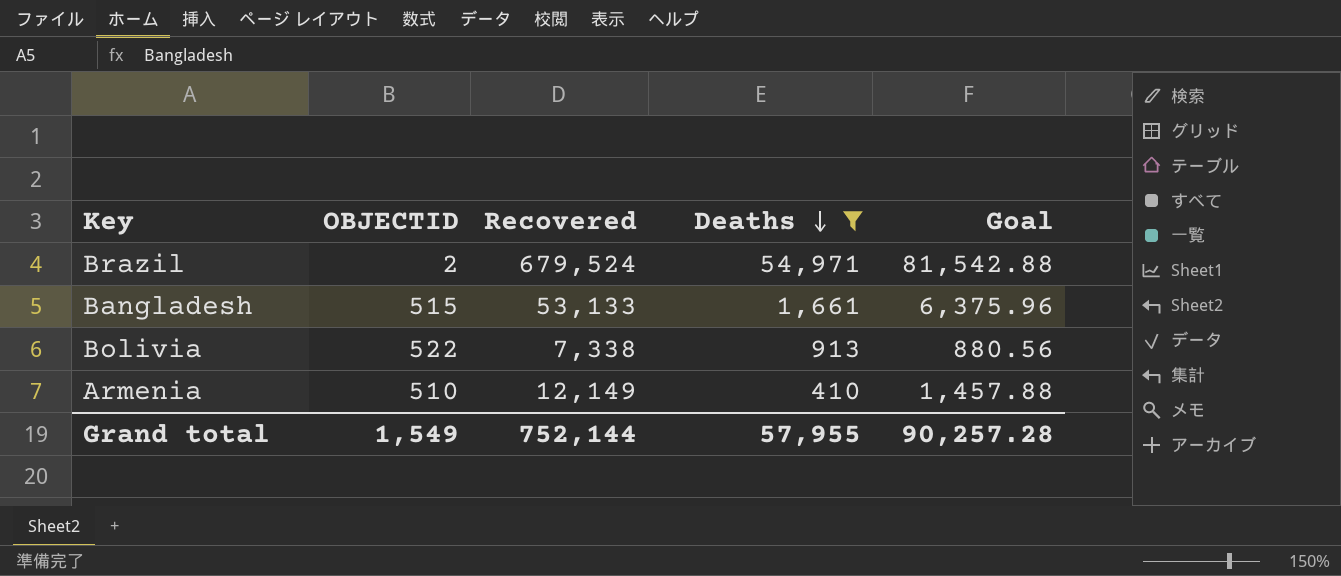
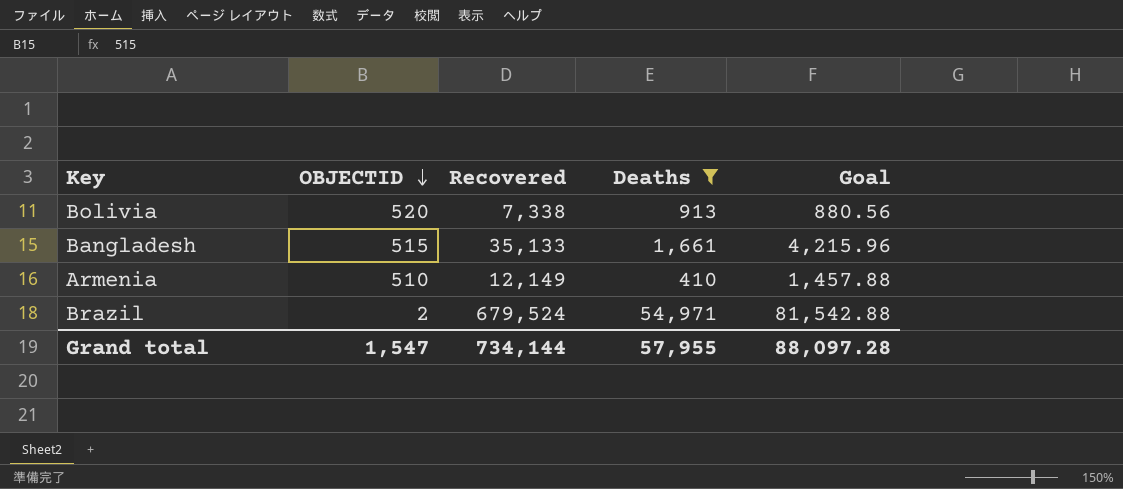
row order: Deaths descending -> OBJECTID descending
Bolivia | OBJECTID: 522 -> 520
Bangladesh | Recovered: 53,133 -> 35,133
Bangladesh | Goal: 6,375.96 -> 4,215.96
Grand total | OBJECTID: 1,549 -> 1,547
Grand total | Recovered: 752,144 -> 734,144
Grand total | Goal: 90,257.28 -> 88,097.28

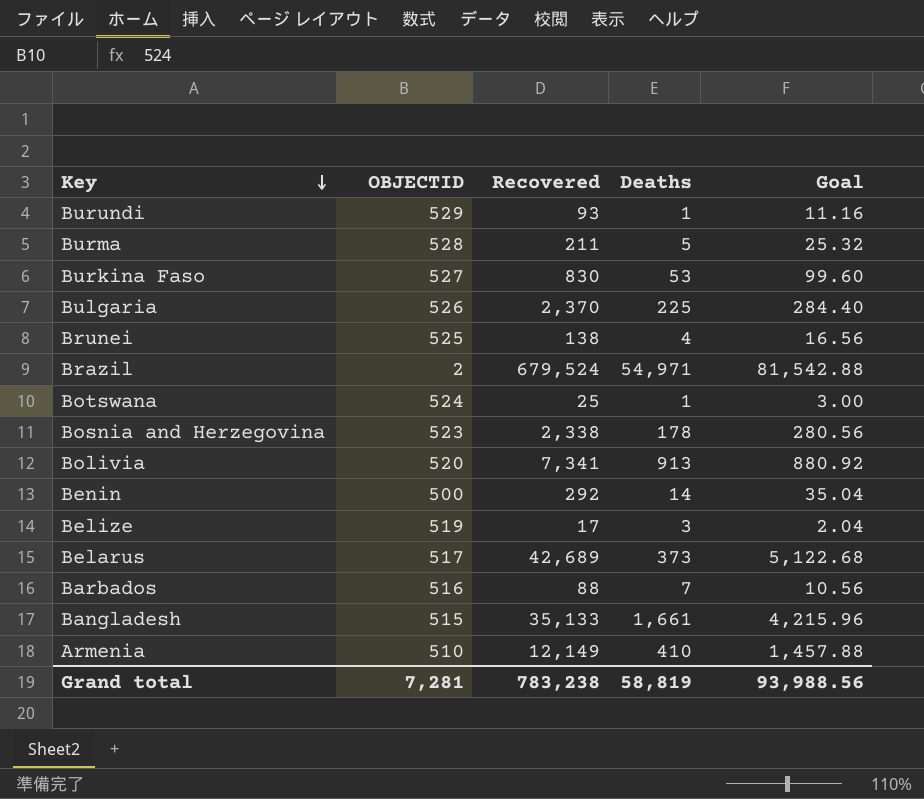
filter: Deaths >= 410 -> none
row order: OBJECTID descending -> Key descending
Bolivia | Recovered: 7,338 -> 7,341
Bolivia | Goal: 880.56 -> 880.92
Grand total | OBJECTID: 1,547 -> 7,281
Grand total | Recovered: 734,144 -> 783,238
Grand total | Deaths: 57,955 -> 58,819
Grand total | Goal: 88,097.28 -> 93,988.56

